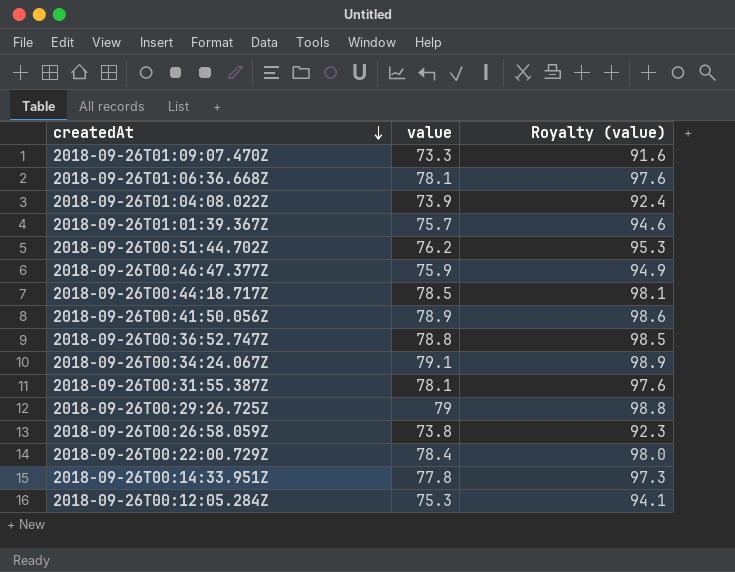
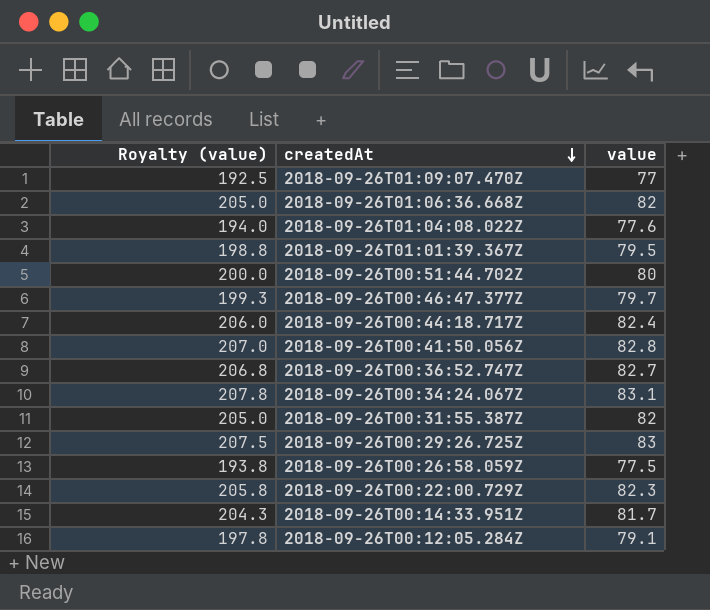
column Royalty (value) | formula: [value] * 1.25 -> [value] * 2.5
column Royalty (value) | position: 3 -> 1
2018-09-26T01:09:07.470Z | value: 73.3 -> 77
2018-09-26T01:06:36.668Z | value: 78.1 -> 82
2018-09-26T01:04:08.022Z | value: 73.9 -> 77.6
2018-09-26T01:01:39.367Z | value: 75.7 -> 79.5
2018-09-26T00:51:44.702Z | value: 76.2 -> 80
2018-09-26T00:46:47.377Z | value: 75.9 -> 79.7
2018-09-26T00:44:18.717Z | value: 78.5 -> 82.4
2018-09-26T00:41:50.056Z | value: 78.9 -> 82.8
2018-09-26T00:36:52.747Z | value: 78.8 -> 82.7
2018-09-26T00:34:24.067Z | value: 79.1 -> 83.1
2018-09-26T00:31:55.387Z | value: 78.1 -> 82
2018-09-26T00:29:26.725Z | value: 79 -> 83
2018-09-26T00:26:58.059Z | value: 73.8 -> 77.5
2018-09-26T00:22:00.729Z | value: 78.4 -> 82.3
2018-09-26T00:14:33.951Z | value: 77.8 -> 81.7
2018-09-26T00:12:05.284Z | value: 75.3 -> 79.1

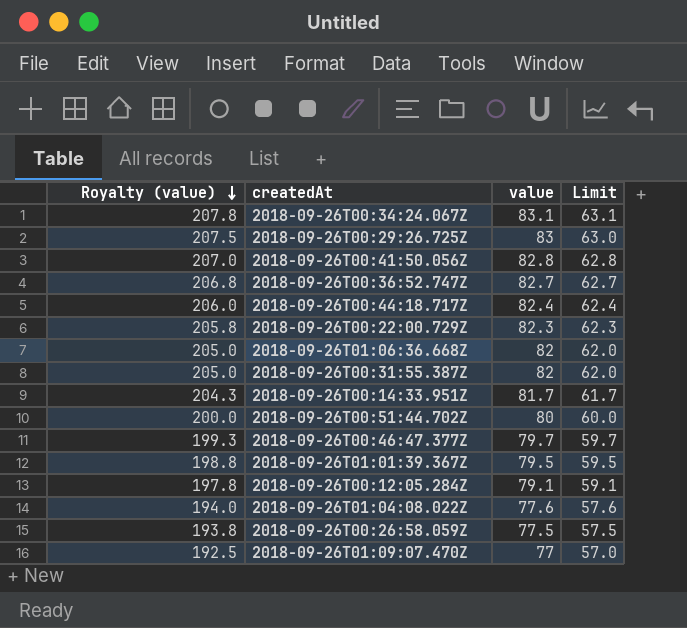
row order: createdAt descending -> Royalty (value) descending
column Limit | formula: none -> [value] - 20

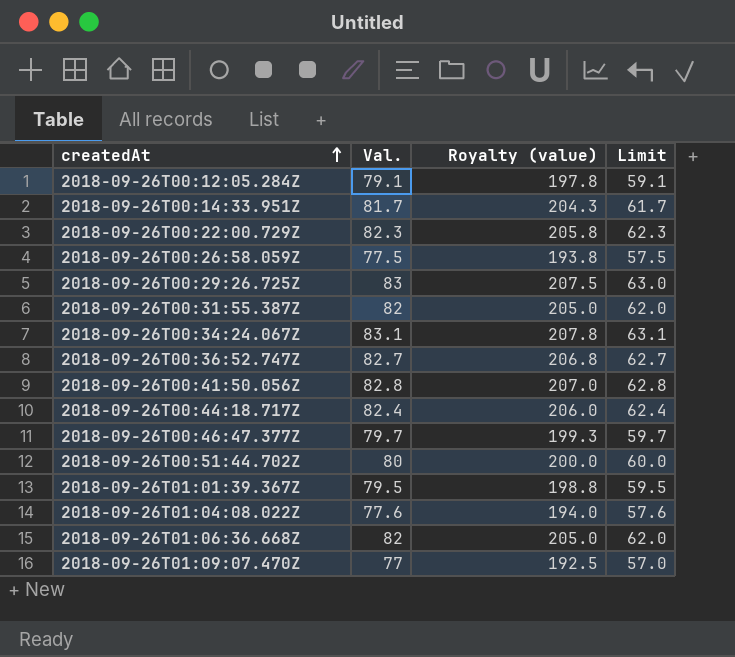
row order: Royalty (value) descending -> createdAt ascending
column name: value -> Val.
column Royalty (value) | position: 1 -> 3

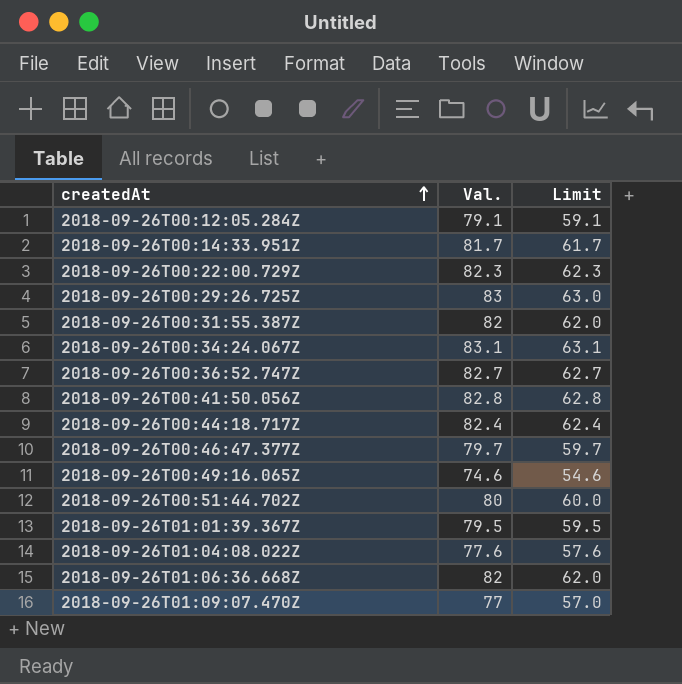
column Royalty (value) | formula: [Val.] * 2.5 -> none
row 2018-09-26T00:26:58.059Z: 77.5 | 193.8 | 57.5 -> none
row 2018-09-26T00:49:16.065Z: none -> 74.6 | 54.6

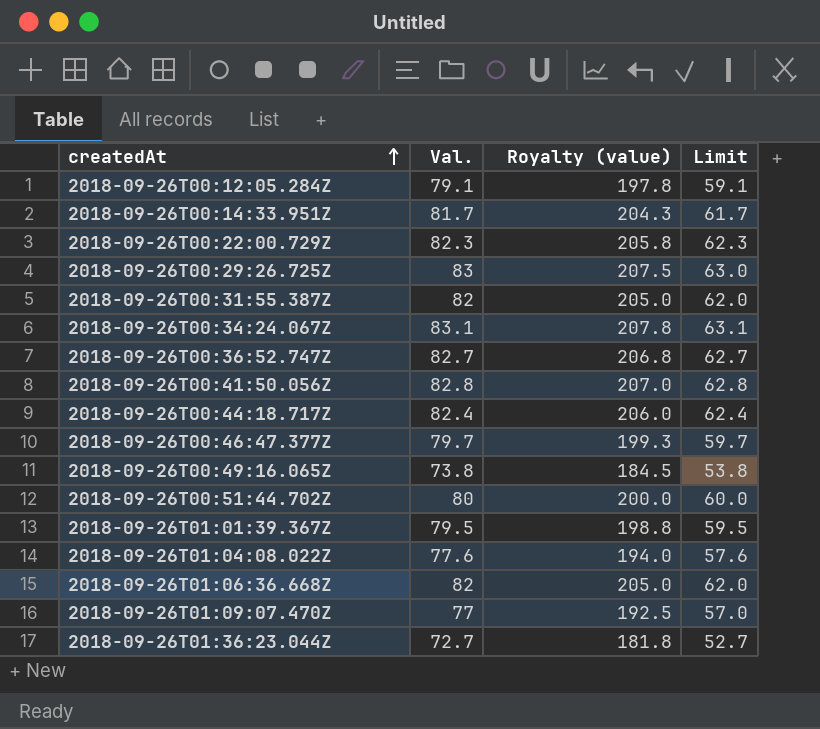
column Royalty (value) | formula: none -> [Val.] * 2.5
2018-09-26T00:49:16.065Z | Val.: 74.6 -> 73.8
2018-09-26T00:49:16.065Z | Limit: 54.6 -> 53.8
row 2018-09-26T01:36:23.044Z: none -> 72.7 | 181.8 | 52.7

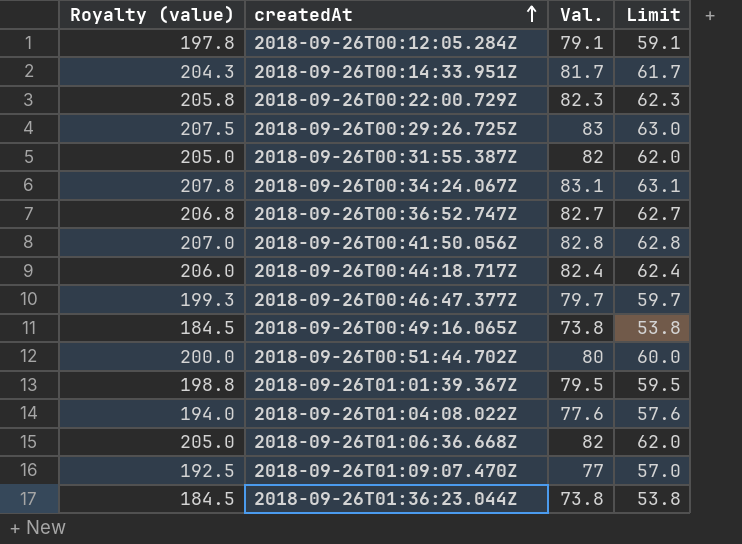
column Royalty (value) | position: 3 -> 1
2018-09-26T01:36:23.044Z | Royalty (value): 181.8 -> 184.5
2018-09-26T01:36:23.044Z | Val.: 72.7 -> 73.8
2018-09-26T01:36:23.044Z | Limit: 52.7 -> 53.8

